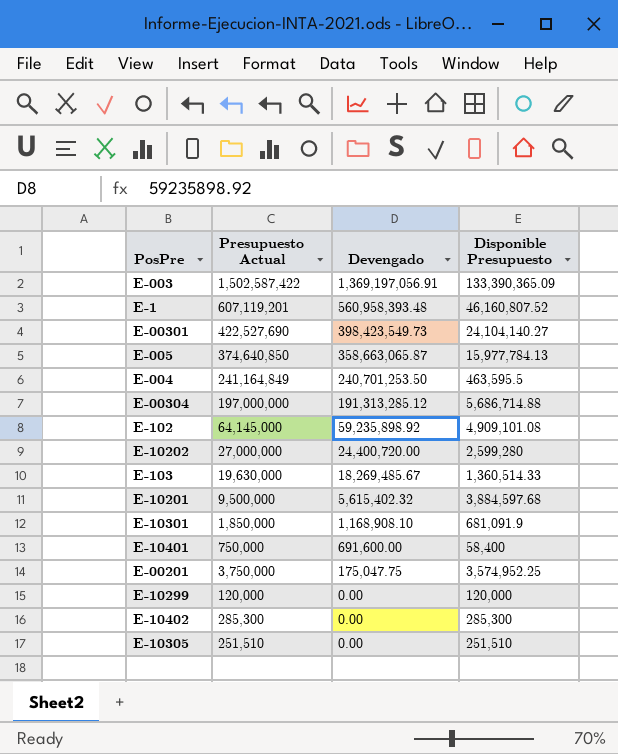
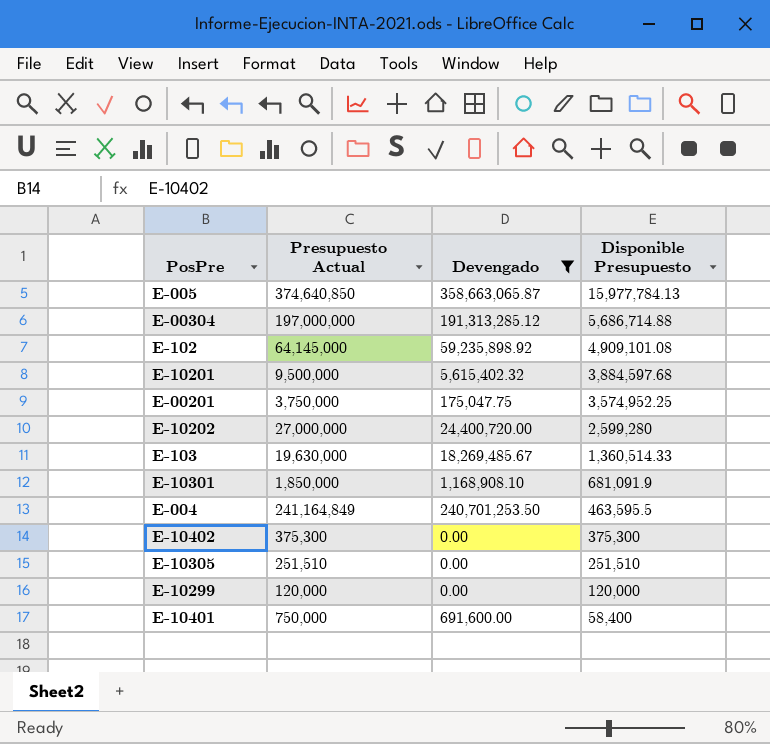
filter: none -> Devengado <= 358,663,065.87
row order: Devengado descending -> Disponible Presupuesto descending
E-10402 | Presupuesto Actual: 285,300 -> 375,300
E-10402 | Disponible Presupuesto: 285,300 -> 375,300

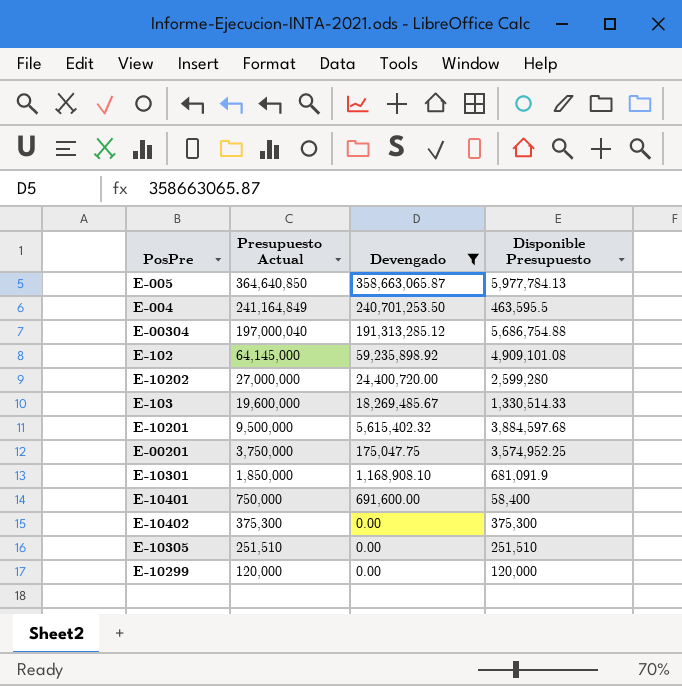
row order: Disponible Presupuesto descending -> Presupuesto Actual descending
E-005 | Presupuesto Actual: 374,640,850 -> 364,640,850
E-005 | Disponible Presupuesto: 15,977,784.13 -> 5,977,784.13
E-00304 | Presupuesto Actual: 197,000,000 -> 197,000,040
E-00304 | Disponible Presupuesto: 5,686,714.88 -> 5,686,754.88
E-103 | Presupuesto Actual: 19,630,000 -> 19,600,000
E-103 | Disponible Presupuesto: 1,360,514.33 -> 1,330,514.33

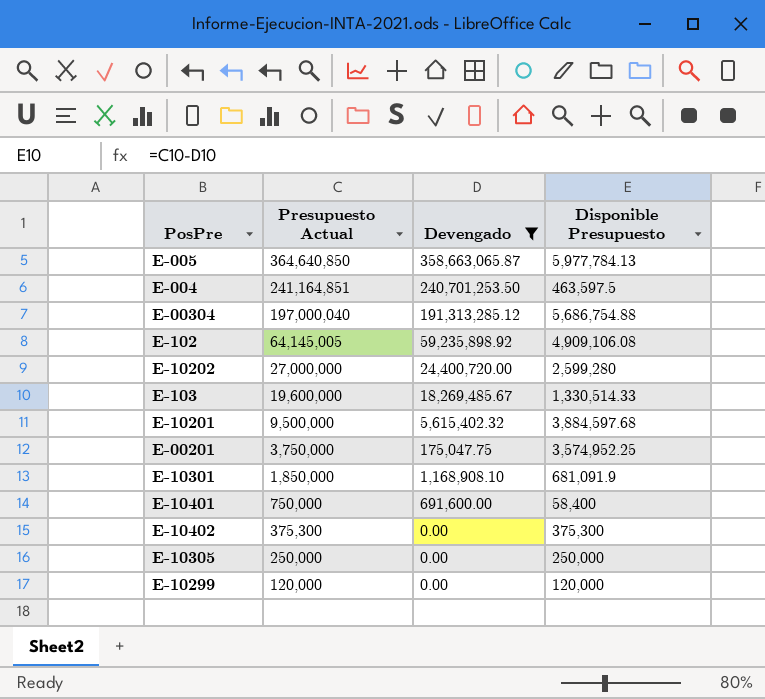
E-004 | Presupuesto Actual: 241,164,849 -> 241,164,851
E-004 | Disponible Presupuesto: 463,595.5 -> 463,597.5
E-102 | Presupuesto Actual: 64,145,000 -> 64,145,005
E-102 | Disponible Presupuesto: 4,909,101.08 -> 4,909,106.08
E-10305 | Presupuesto Actual: 251,510 -> 250,000
E-10305 | Disponible Presupuesto: 251,510 -> 250,000

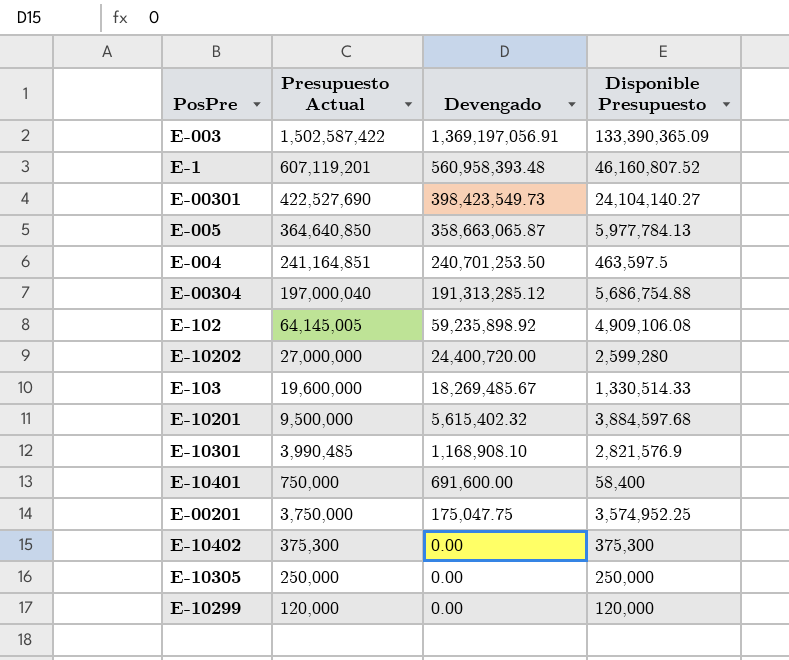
filter: Devengado <= 358,663,065.87 -> none
row order: Presupuesto Actual descending -> Devengado descending
E-10301 | Presupuesto Actual: 1,850,000 -> 3,990,485
E-10301 | Disponible Presupuesto: 681,091.9 -> 2,821,576.9

